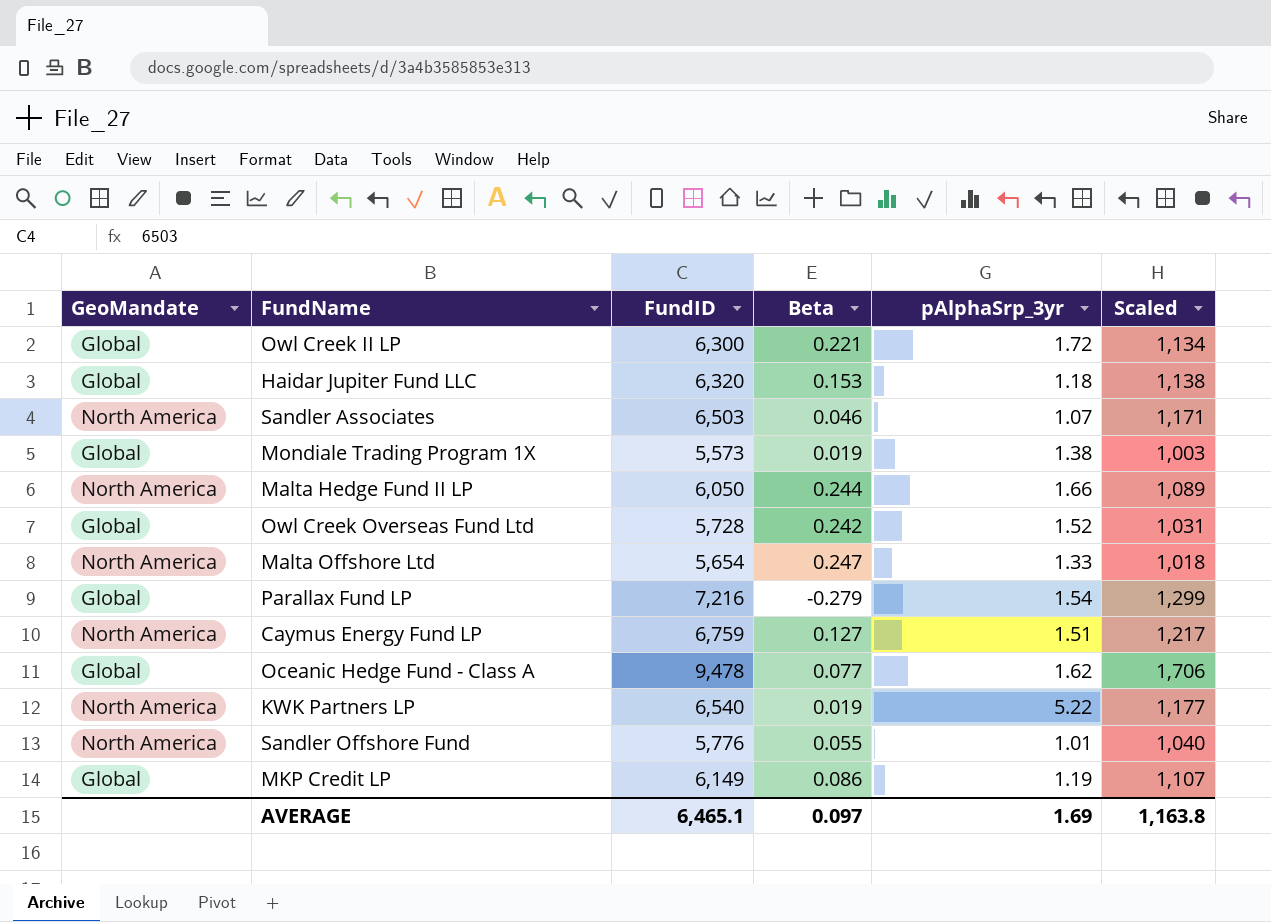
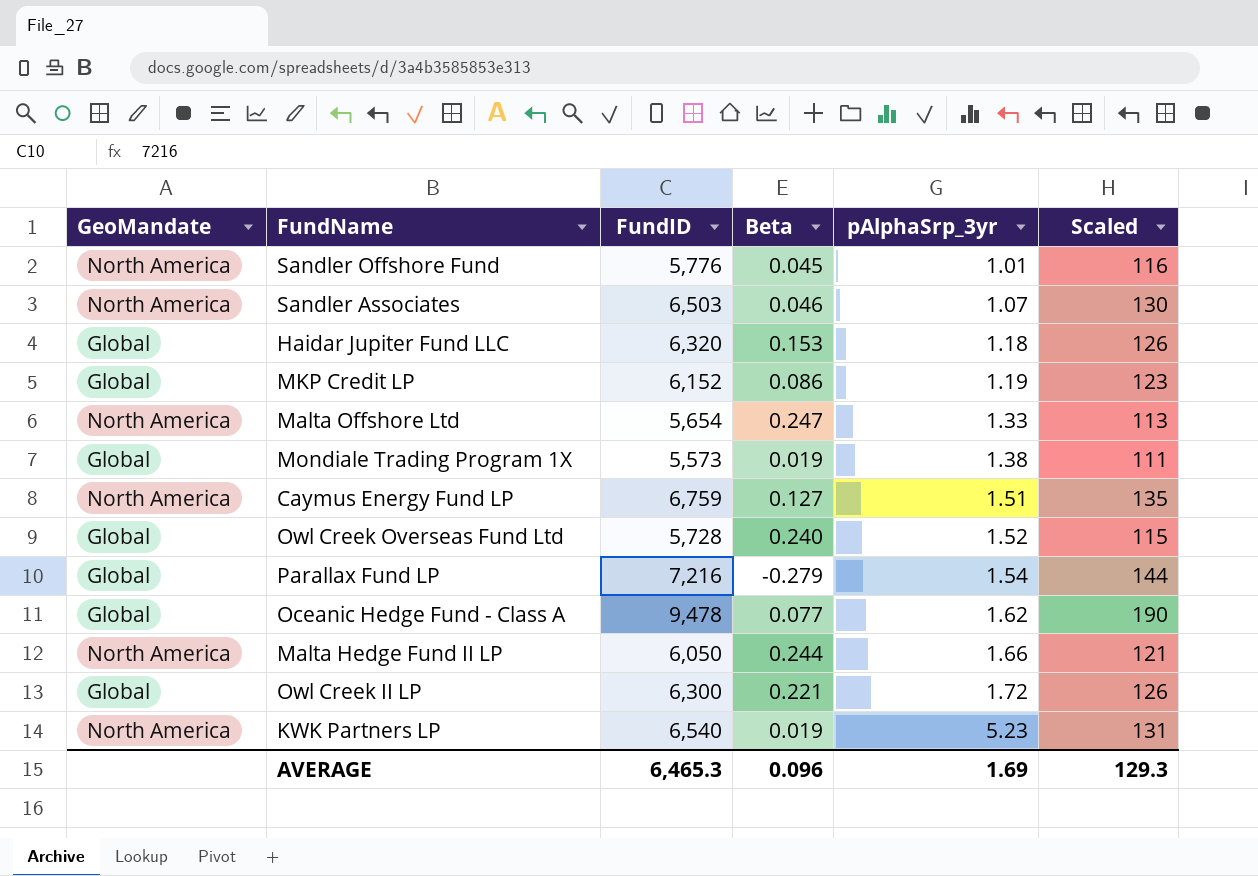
row order: none -> pAlphaSrp_3yr ascending
column Scaled | formula: [FundID] * 0.18 -> [FundID] * 0.02
Sandler Offshore Fund | Beta: 0.055 -> 0.045
MKP Credit LP | FundID: 6,149 -> 6,152
Owl Creek Overseas Fund Ltd | Beta: 0.242 -> 0.240
KWK Partners LP | pAlphaSrp_3yr: 5.22 -> 5.23
AVERAGE | FundID: 6,465.1 -> 6,465.3
AVERAGE | Beta: 0.097 -> 0.096
AVERAGE | Scaled: 1,163.8 -> 129.3

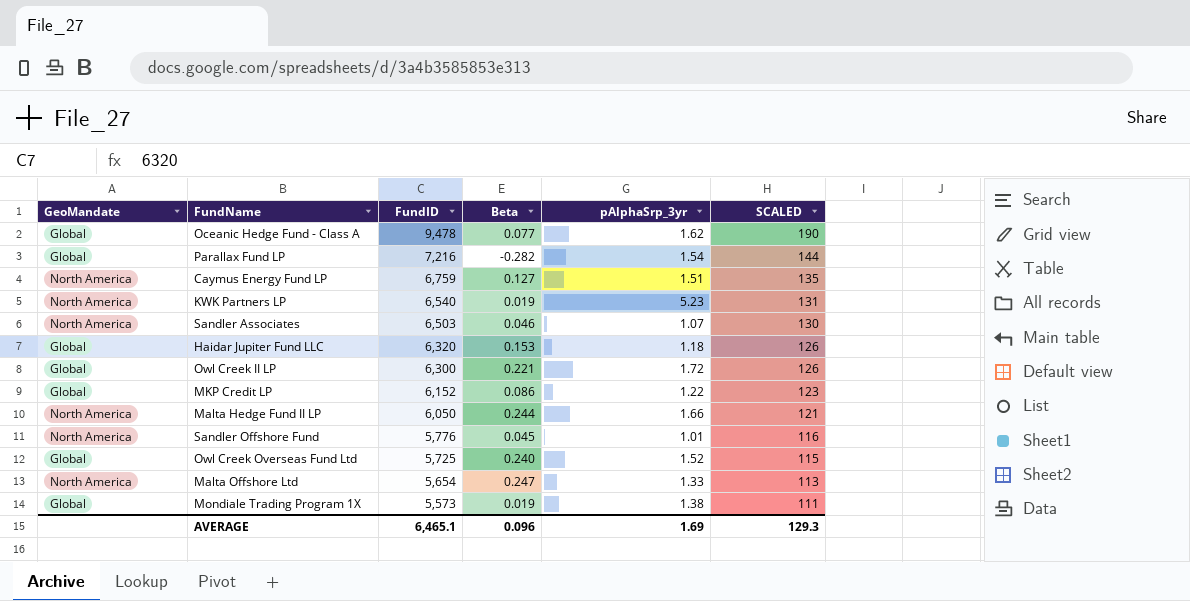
row order: pAlphaSrp_3yr ascending -> FundID descending
column name: Scaled -> SCALED
Parallax Fund LP | Beta: -0.279 -> -0.282
MKP Credit LP | pAlphaSrp_3yr: 1.19 -> 1.22
Owl Creek Overseas Fund Ltd | FundID: 5,728 -> 5,725
AVERAGE | FundID: 6,465.3 -> 6,465.1

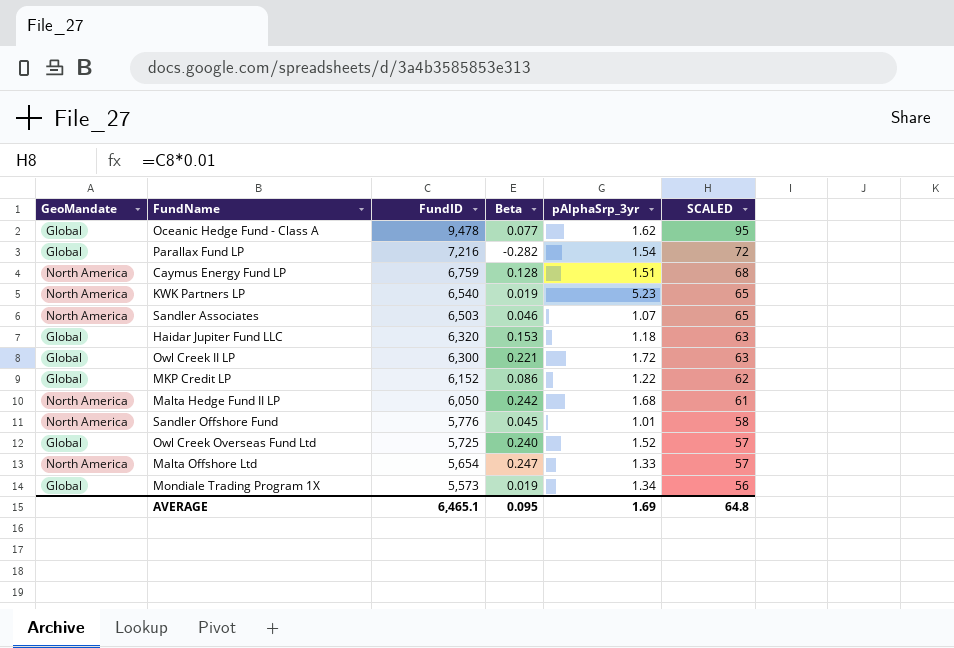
column SCALED | formula: [FundID] * 0.02 -> [FundID] * 0.01
Caymus Energy Fund LP | Beta: 0.127 -> 0.128
Malta Hedge Fund II LP | Beta: 0.244 -> 0.242
Malta Hedge Fund II LP | pAlphaSrp_3yr: 1.66 -> 1.68
Mondiale Trading Program 1X | pAlphaSrp_3yr: 1.38 -> 1.34
AVERAGE | Beta: 0.096 -> 0.095
AVERAGE | SCALED: 129.3 -> 64.8

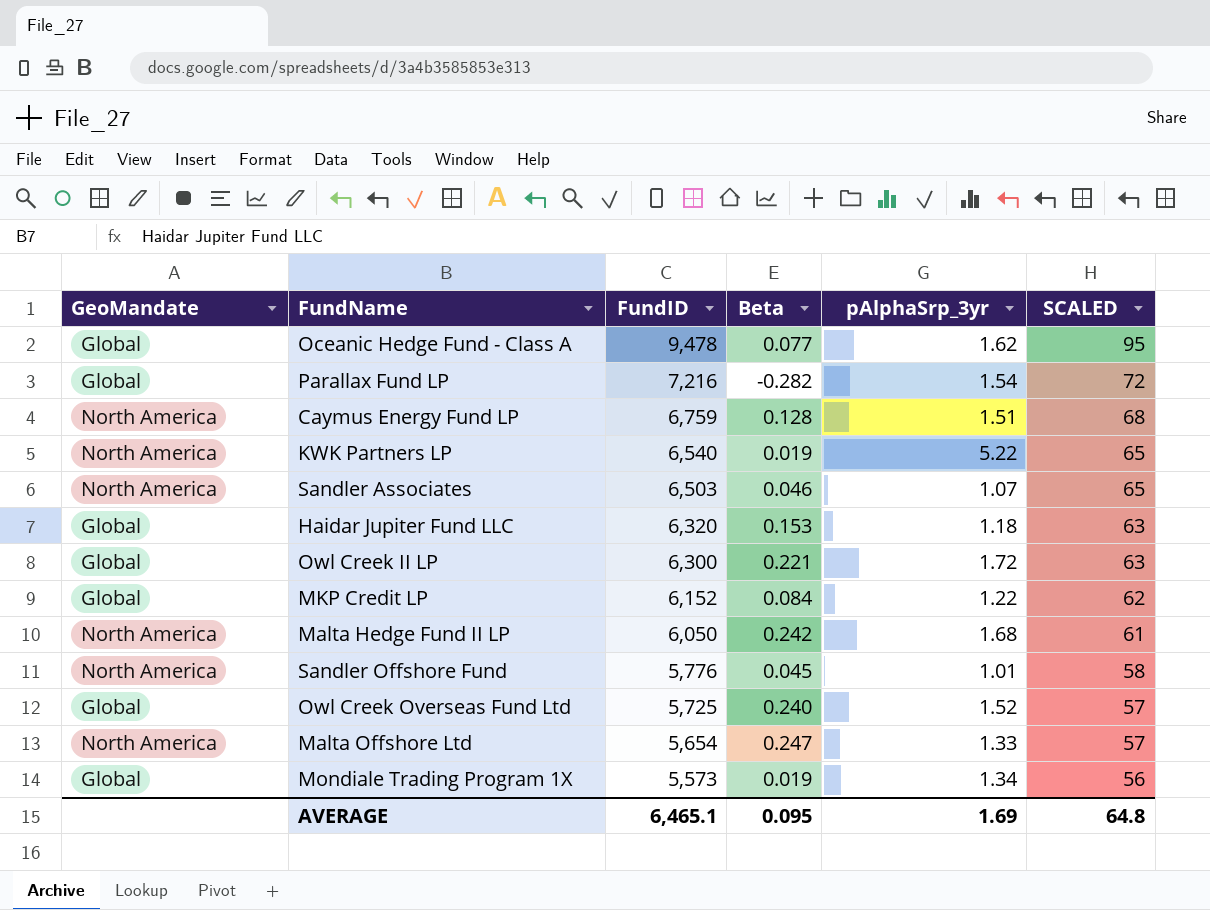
KWK Partners LP | pAlphaSrp_3yr: 5.23 -> 5.22
MKP Credit LP | Beta: 0.086 -> 0.084

